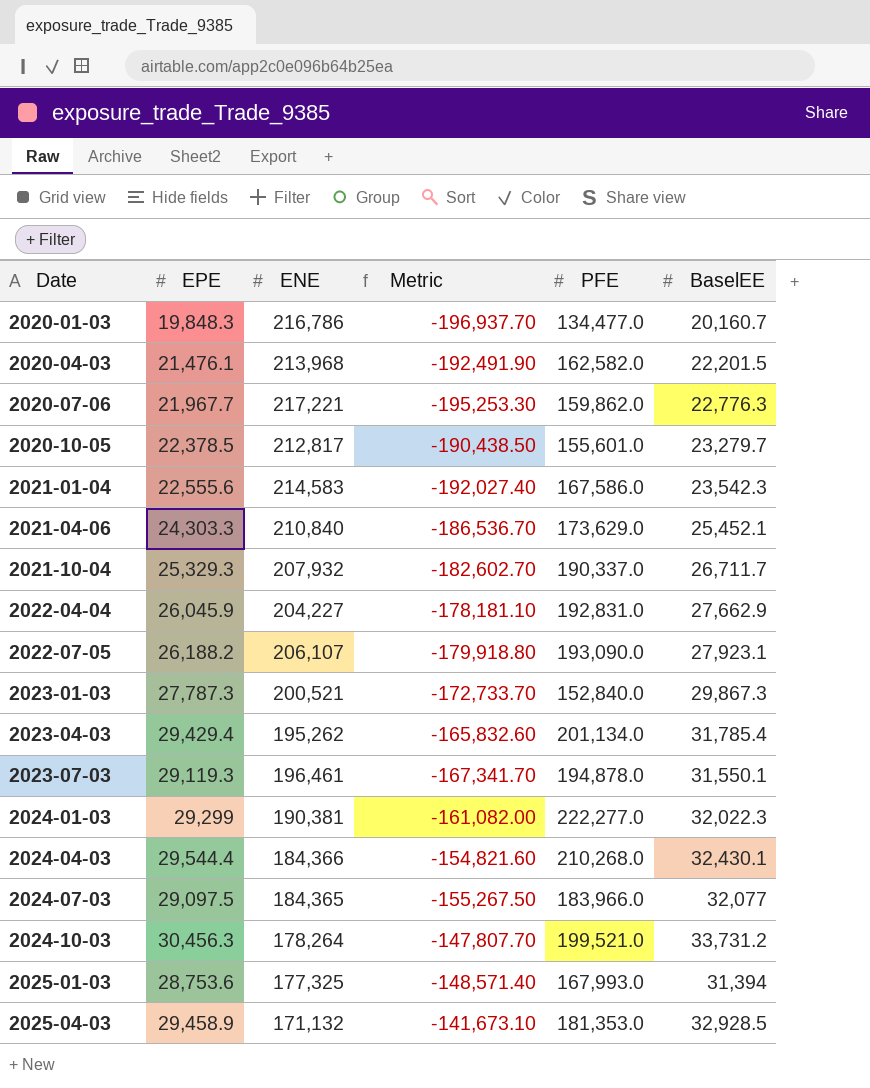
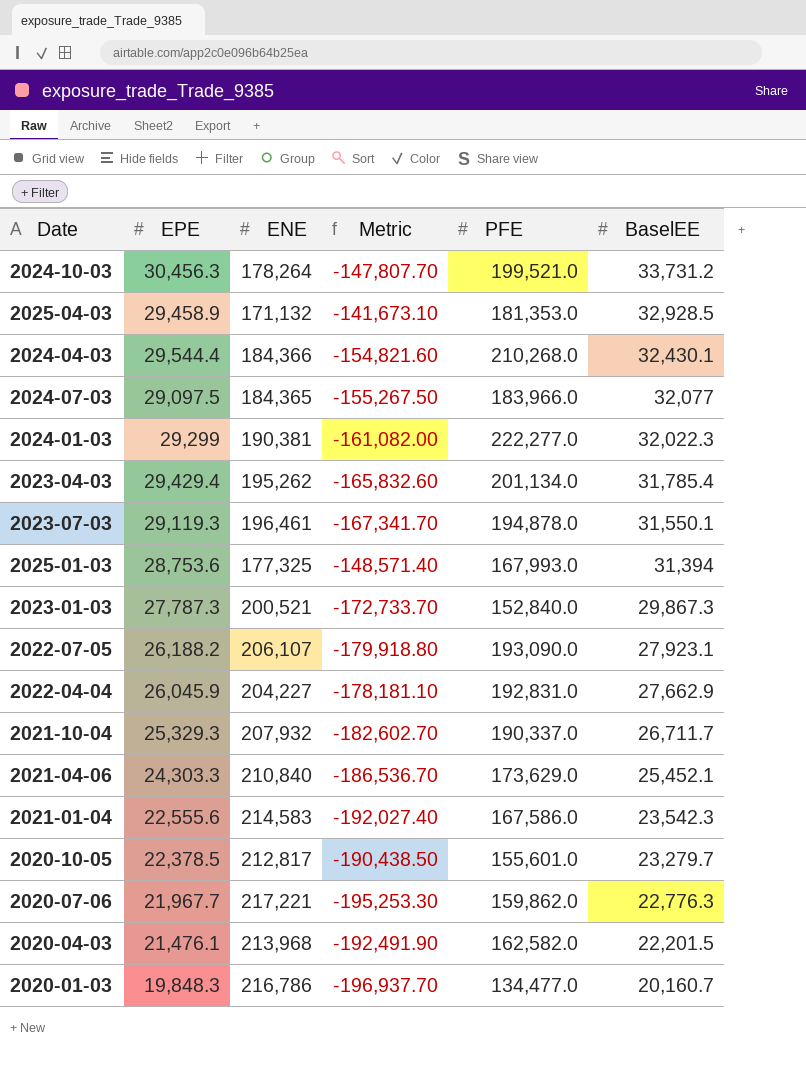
row order: Date ascending -> BaselEE descending

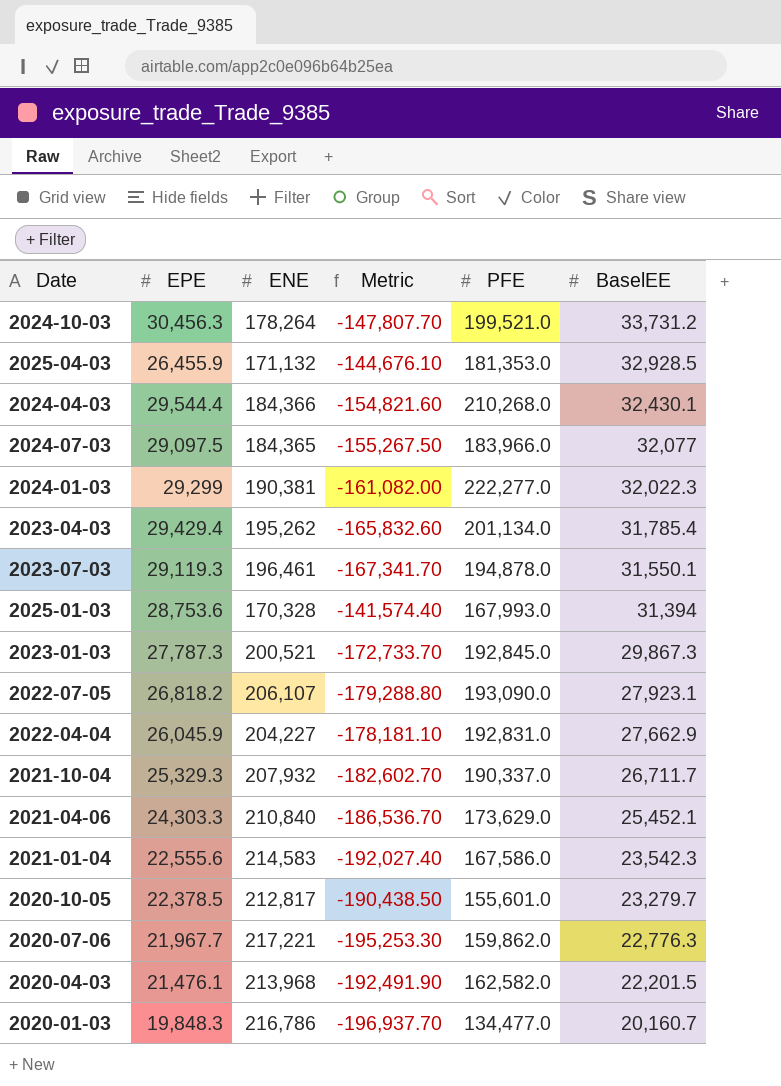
2025-04-03 | EPE: 29,458.9 -> 26,455.9
2025-04-03 | Metric: -141,673.10 -> -144,676.10
2025-01-03 | ENE: 177,325 -> 170,328
2025-01-03 | Metric: -148,571.40 -> -141,574.40
2023-01-03 | PFE: 152,840.0 -> 192,845.0
2022-07-05 | EPE: 26,188.2 -> 26,818.2
2022-07-05 | Metric: -179,918.80 -> -179,288.80

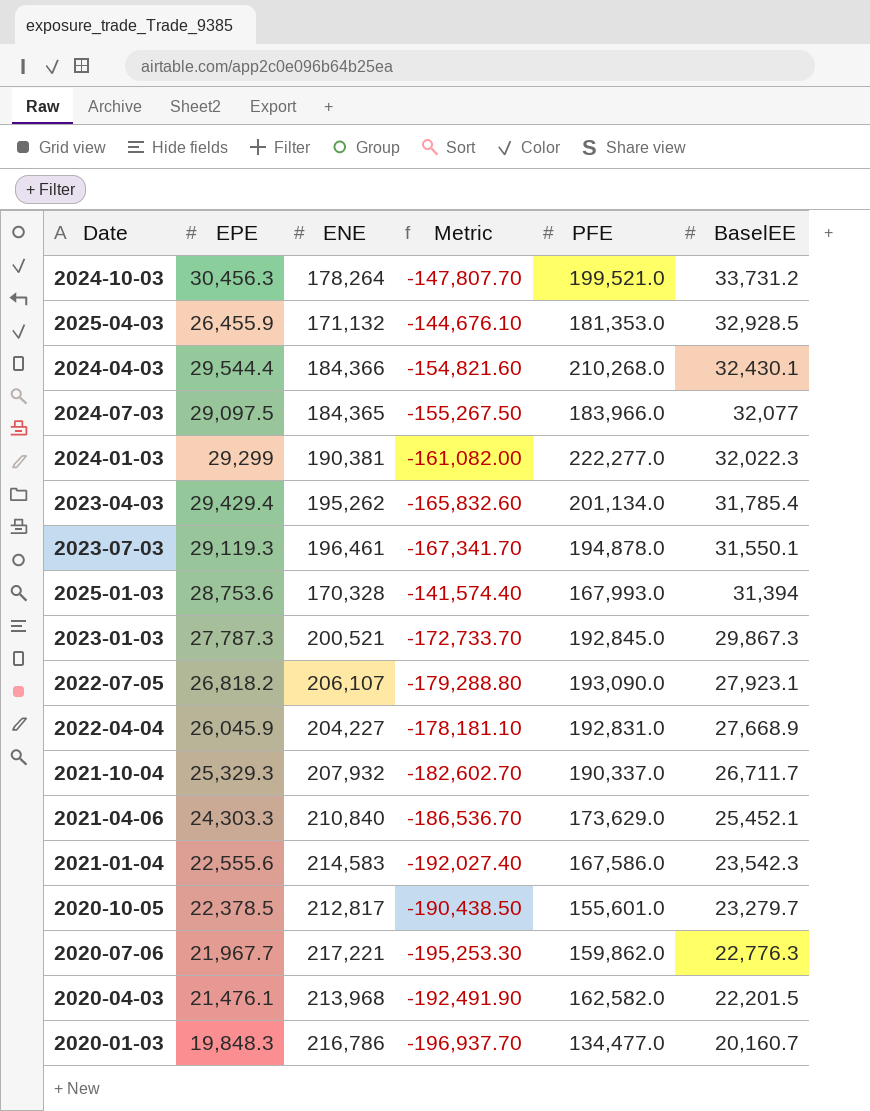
2022-04-04 | BaselEE: 27,662.9 -> 27,668.9

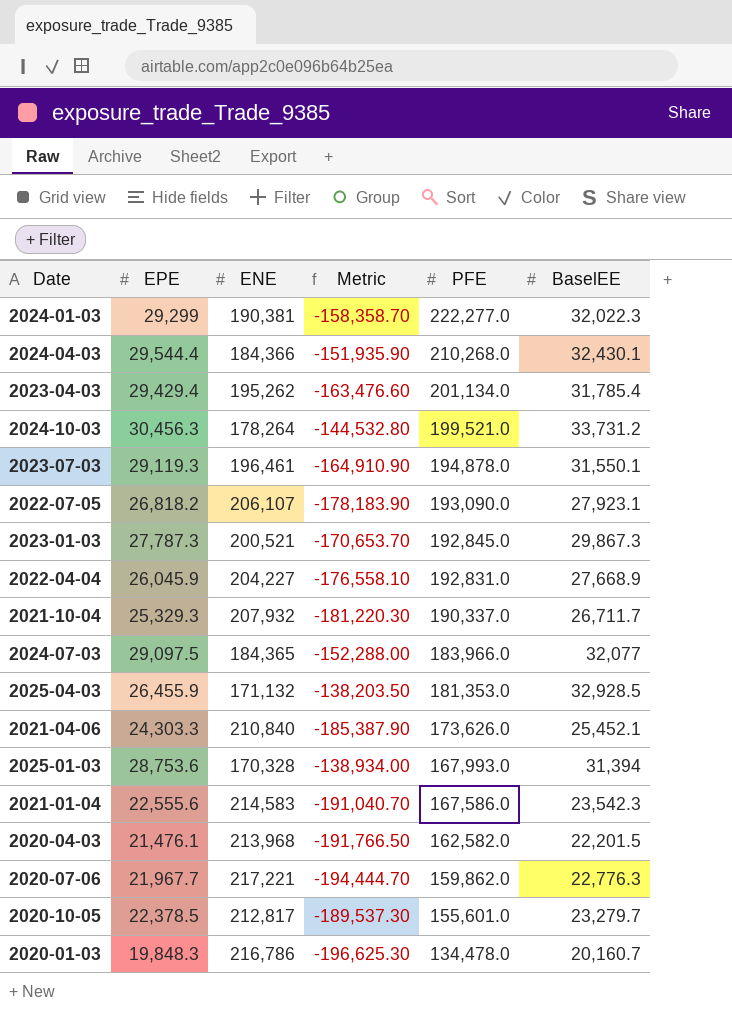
row order: BaselEE descending -> PFE descending
column Metric | formula: [EPE] - [ENE] -> [BaselEE] - [ENE]
2021-04-06 | PFE: 173,629.0 -> 173,626.0
2020-01-03 | PFE: 134,477.0 -> 134,478.0

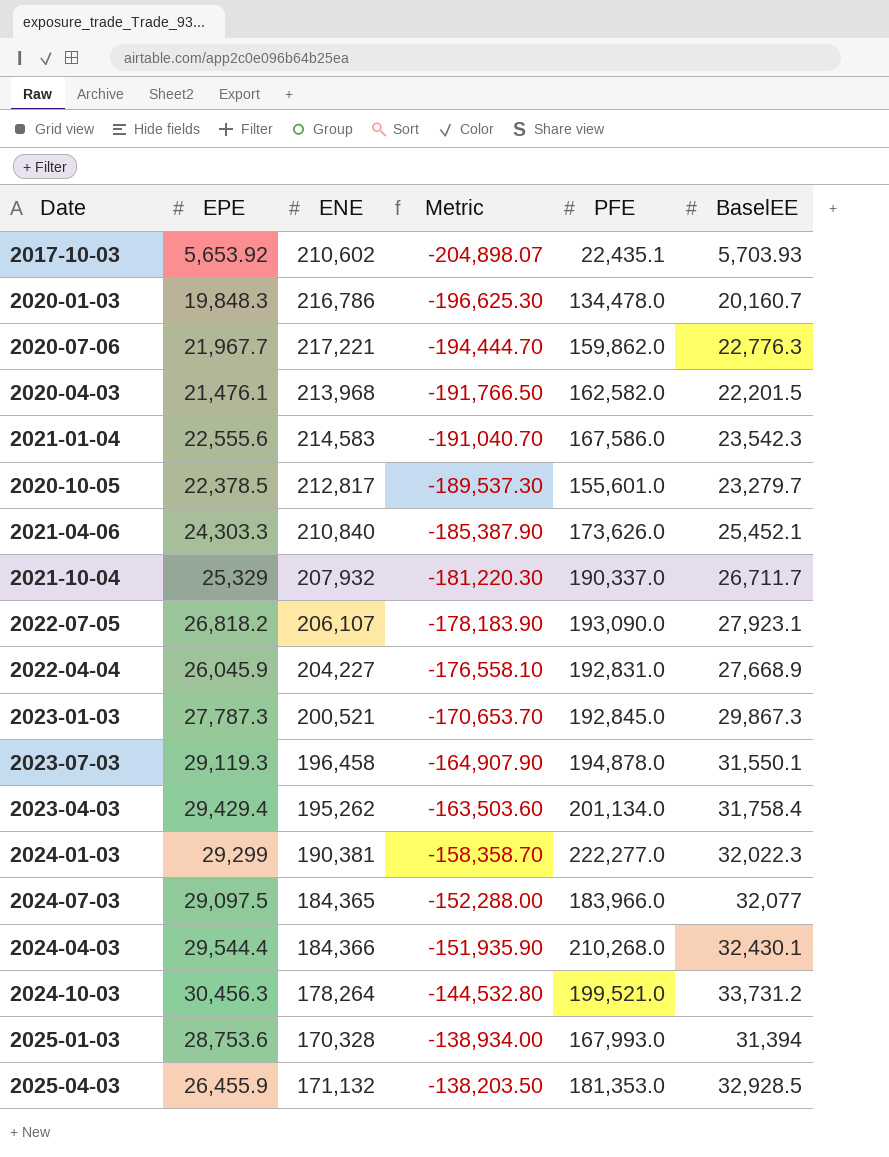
row order: PFE descending -> Metric ascending
row 2017-10-03: none -> 5,653.92 | 210,602 | -204,898.07 | 22,435.1 | 5,703.93
2021-10-04 | EPE: 25,329.3 -> 25,329
2023-07-03 | ENE: 196,461 -> 196,458
2023-07-03 | Metric: -164,910.90 -> -164,907.90
2023-04-03 | Metric: -163,476.60 -> -163,503.60
2023-04-03 | BaselEE: 31,785.4 -> 31,758.4

